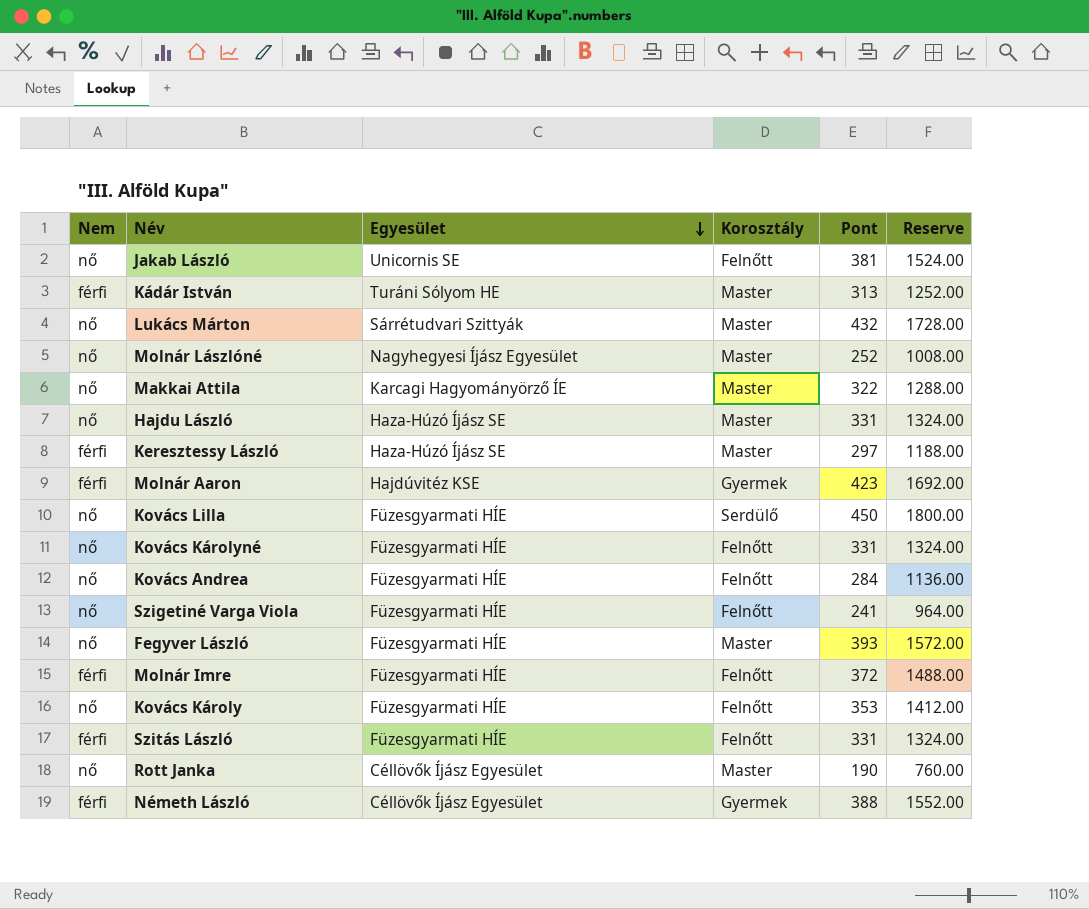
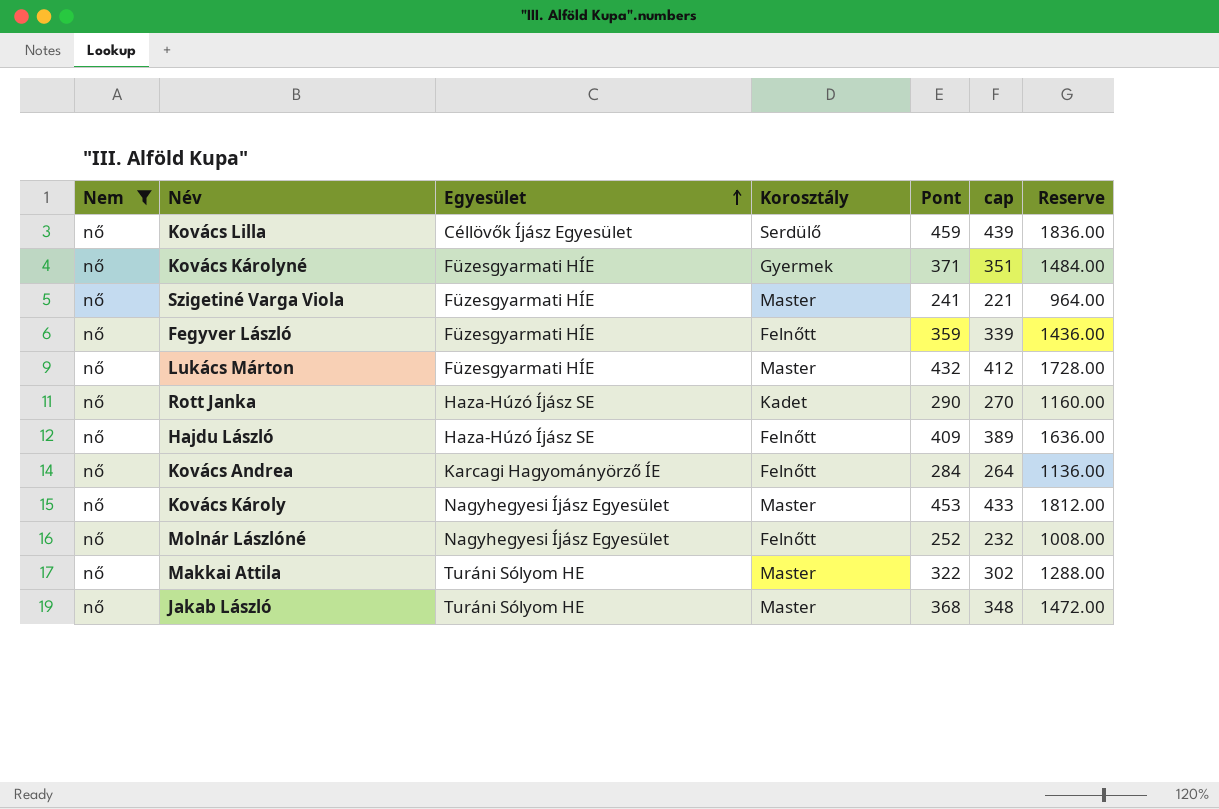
filter: none -> Nem = nő
row order: Egyesület descending -> Egyesület ascending
column cap | formula: none -> [Pont] - 20
Kovács Lilla | Egyesület: Füzesgyarmati HÍE -> Céllövők Íjász Egyesület
Kovács Lilla | Pont: 450 -> 459
Kovács Lilla | Reserve: 1800.00 -> 1836.00
Kovács Károlyné | Korosztály: Felnőtt -> Gyermek
Kovács Károlyné | Pont: 331 -> 371
Kovács Károlyné | Reserve: 1324.00 -> 1484.00
Szigetiné Varga Viola | Korosztály: Felnőtt -> Master
Fegyver László | Korosztály: Master -> Felnőtt
Fegyver László | Pont: 393 -> 359
Fegyver László | Reserve: 1572.00 -> 1436.00
Lukács Márton | Egyesület: Sárrétudvari Szittyák -> Füzesgyarmati HÍE
Rott Janka | Egyesület: Céllövők Íjász Egyesület -> Haza-Húzó Íjász SE
Rott Janka | Korosztály: Master -> Kadet
Rott Janka | Pont: 190 -> 290
Rott Janka | Reserve: 760.00 -> 1160.00
Hajdu László | Korosztály: Master -> Felnőtt
Hajdu László | Pont: 331 -> 409
Hajdu László | Reserve: 1324.00 -> 1636.00
Kovács Andrea | Egyesület: Füzesgyarmati HÍE -> Karcagi Hagyományörző ÍE
Kovács Károly | Egyesület: Füzesgyarmati HÍE -> Nagyhegyesi Íjász Egyesület
Kovács Károly | Korosztály: Felnőtt -> Master
Kovács Károly | Pont: 353 -> 453
Kovács Károly | Reserve: 1412.00 -> 1812.00
Molnár Lászlóné | Korosztály: Master -> Felnőtt
Makkai Attila | Egyesület: Karcagi Hagyományörző ÍE -> Turáni Sólyom HE
Jakab László | Egyesület: Unicornis SE -> Turáni Sólyom HE
Jakab László | Korosztály: Felnőtt -> Master
Jakab László | Pont: 381 -> 368
Jakab László | Reserve: 1524.00 -> 1472.00

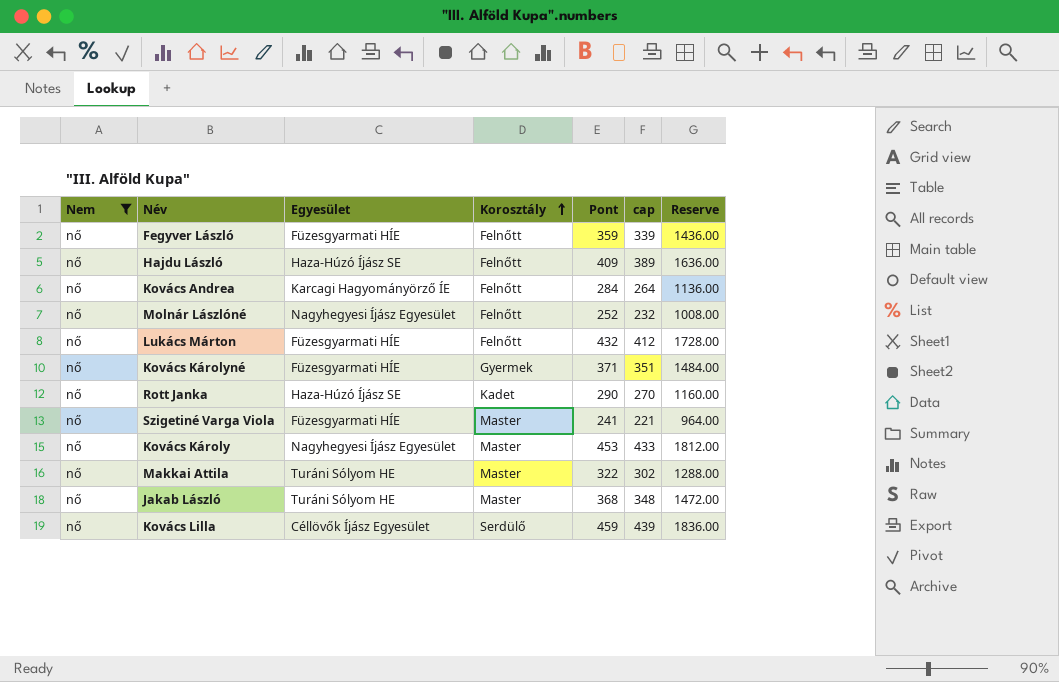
row order: Egyesület ascending -> Korosztály ascending
Lukács Márton | Korosztály: Master -> Felnőtt

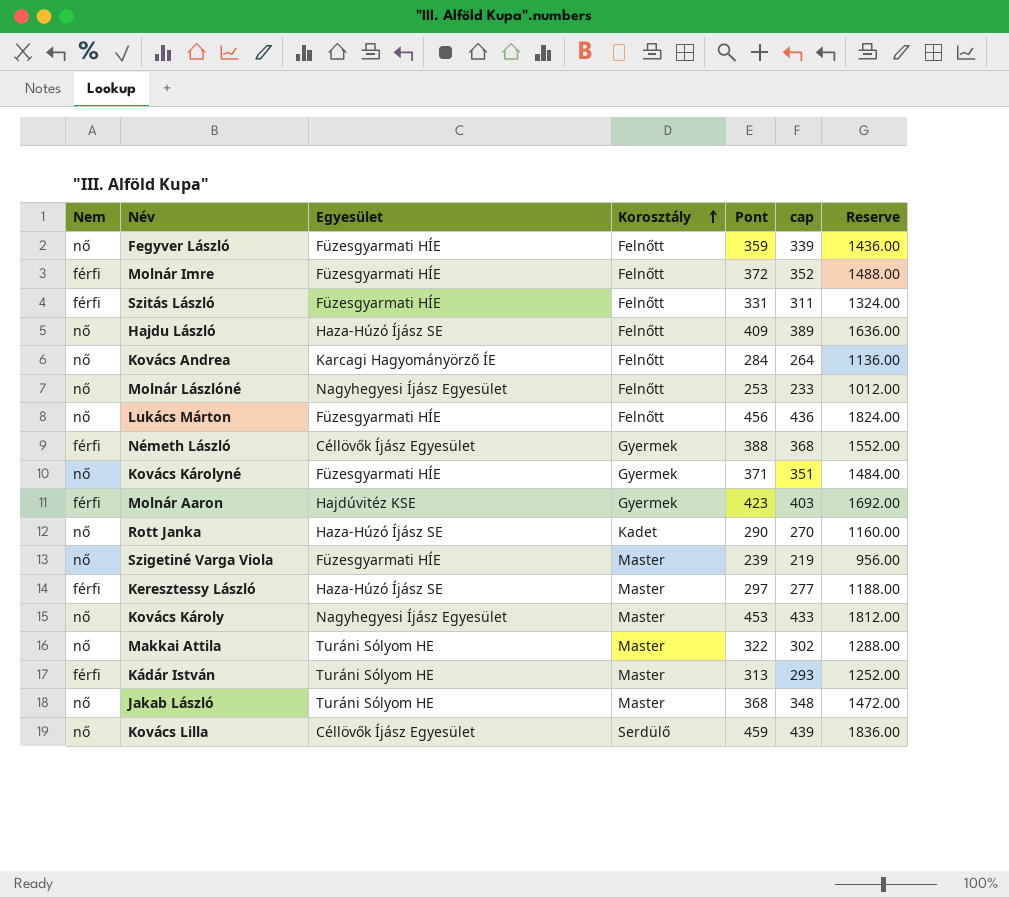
filter: Nem = nő -> none
Molnár Lászlóné | Pont: 252 -> 253
Molnár Lászlóné | cap: 232 -> 233
Molnár Lászlóné | Reserve: 1008.00 -> 1012.00
Lukács Márton | Pont: 432 -> 456
Lukács Márton | cap: 412 -> 436
Lukács Márton | Reserve: 1728.00 -> 1824.00
Szigetiné Varga Viola | Pont: 241 -> 239
Szigetiné Varga Viola | cap: 221 -> 219
Szigetiné Varga Viola | Reserve: 964.00 -> 956.00

